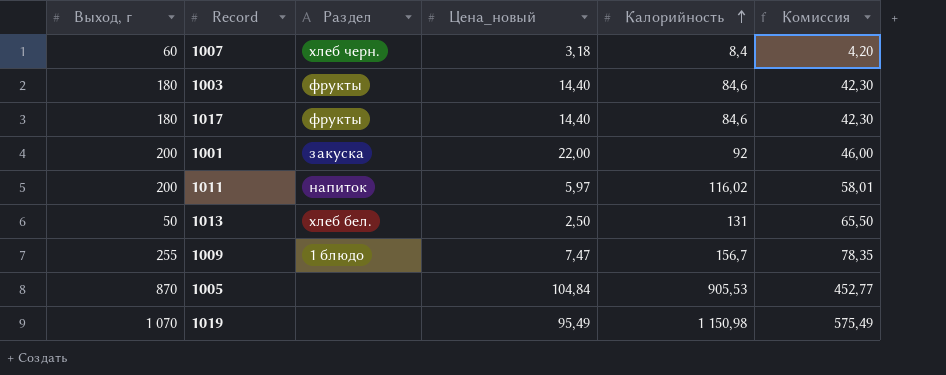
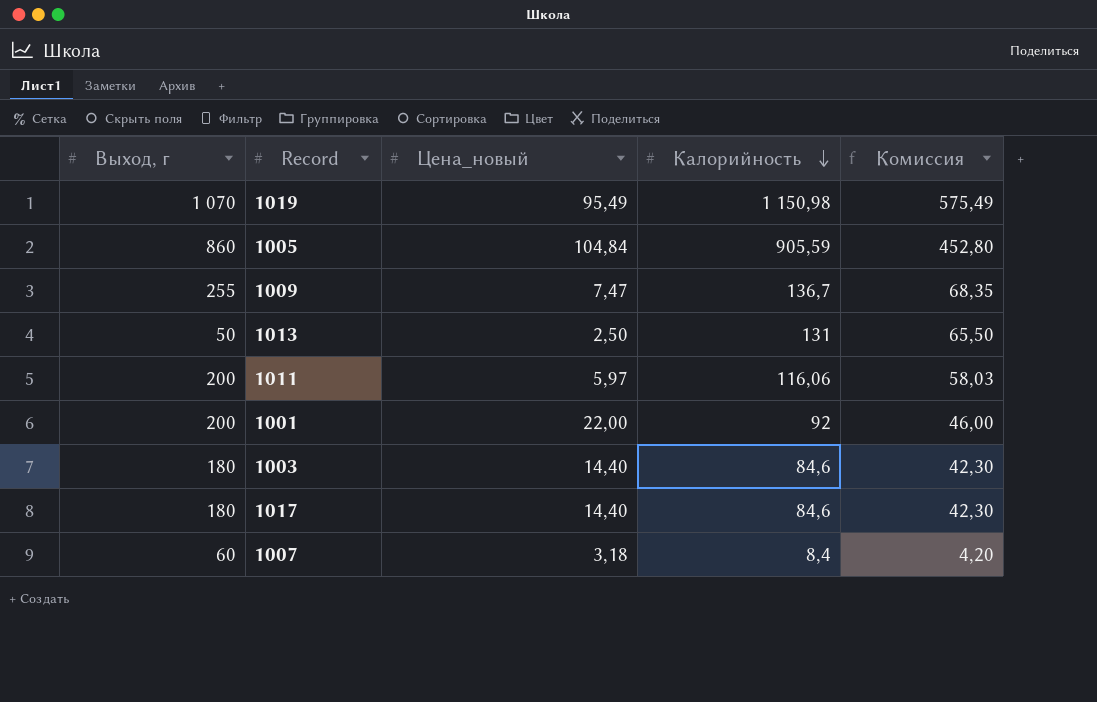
row order: Калорийность ascending -> Калорийность descending
column Раздел | position: 3 -> none
1005 | Выход, г: 870 -> 860
1005 | Калорийность: 905,53 -> 905,59
1005 | Комиссия: 452,77 -> 452,80
1009 | Калорийность: 156,7 -> 136,7
1009 | Комиссия: 78,35 -> 68,35
1011 | Калорийность: 116,02 -> 116,06
1011 | Комиссия: 58,01 -> 58,03

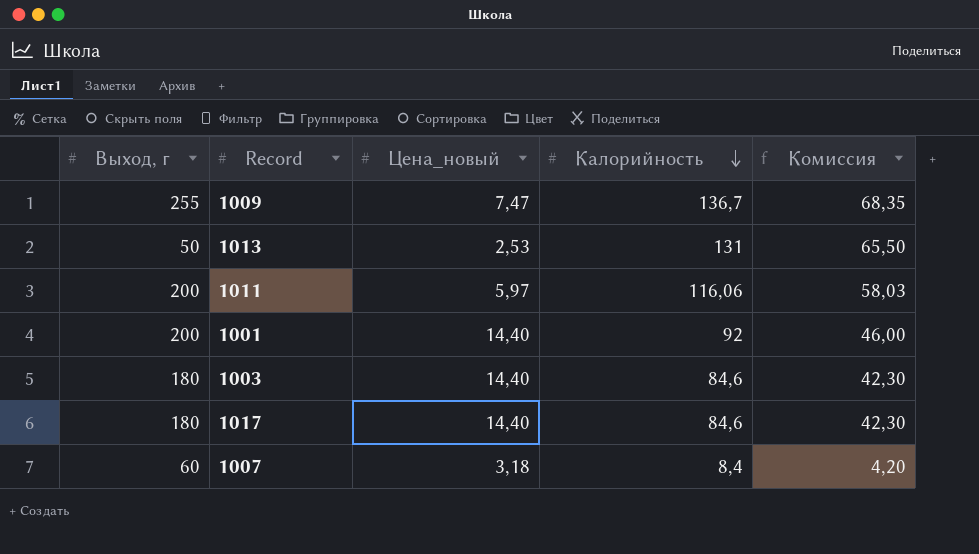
row 1019: 1 070 | 95,49 | 1 150,98 | 575,49 -> none
row 1005: 860 | 104,84 | 905,59 | 452,80 -> none
1013 | Цена_новый: 2,50 -> 2,53
1001 | Цена_новый: 22,00 -> 14,40

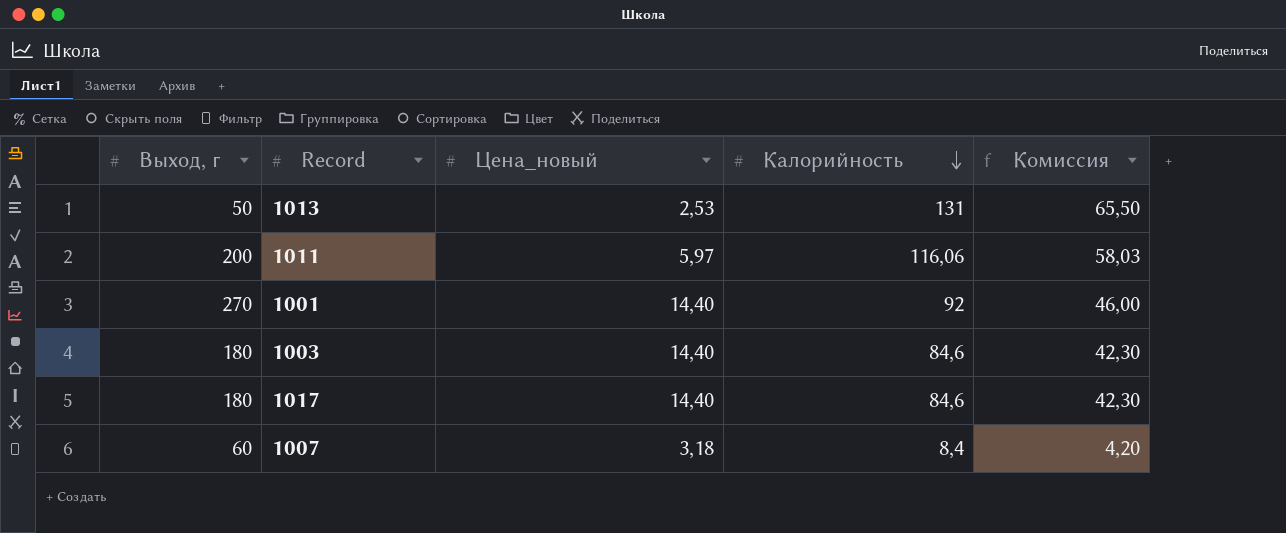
row 1009: 255 | 7,47 | 136,7 | 68,35 -> none
1001 | Выход, г: 200 -> 270

